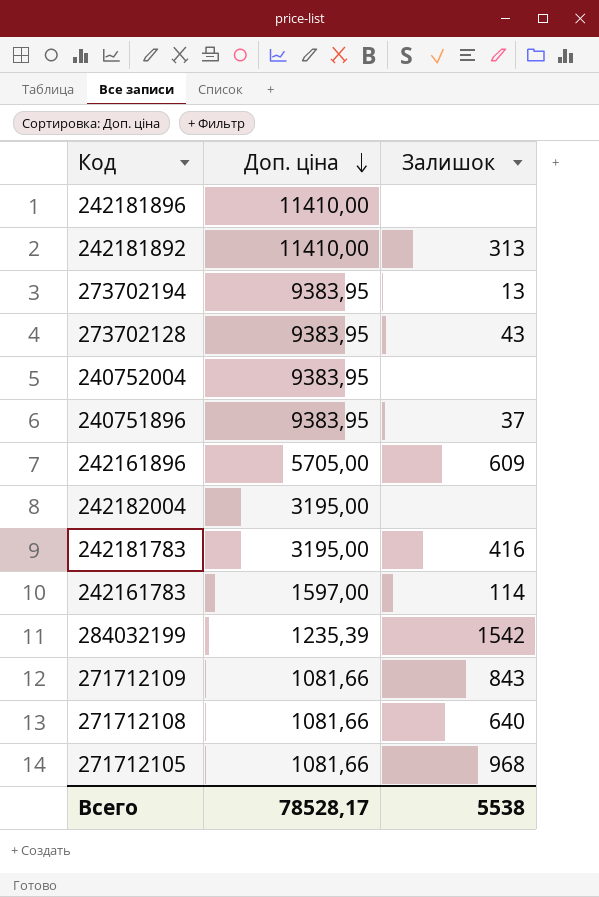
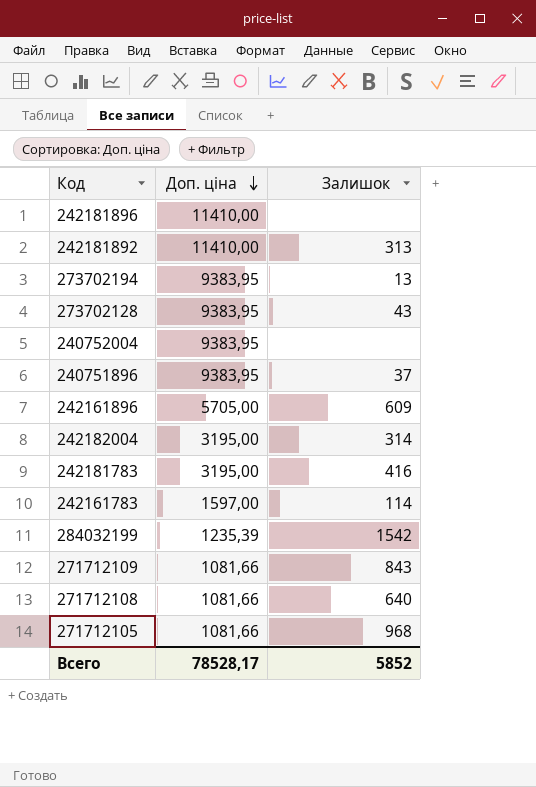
242182004 | Залишок: none -> 314
Всего | Залишок: 5538 -> 5852

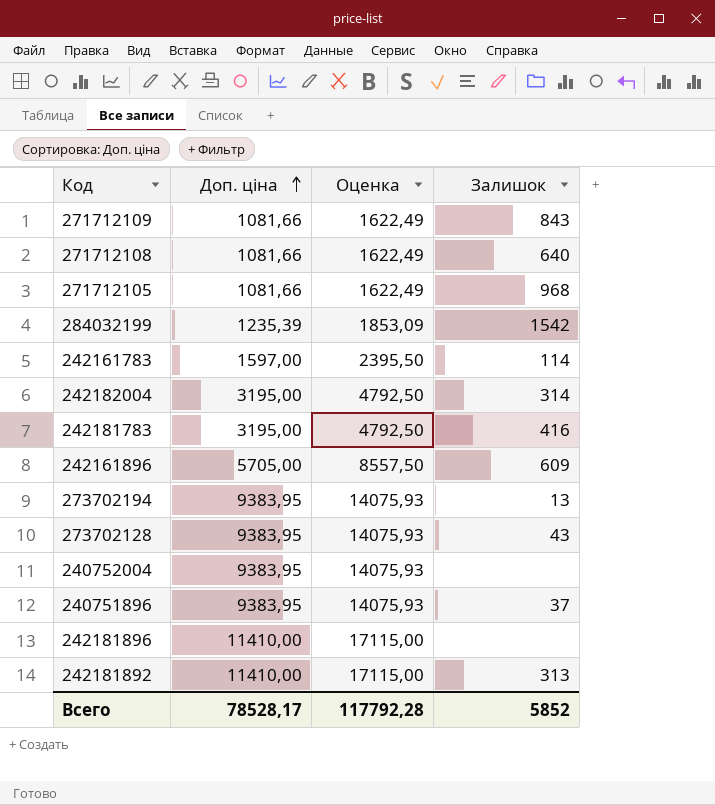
row order: Доп. ціна descending -> Доп. ціна ascending
column Оценка | formula: none -> [Доп. ціна] * 1,5

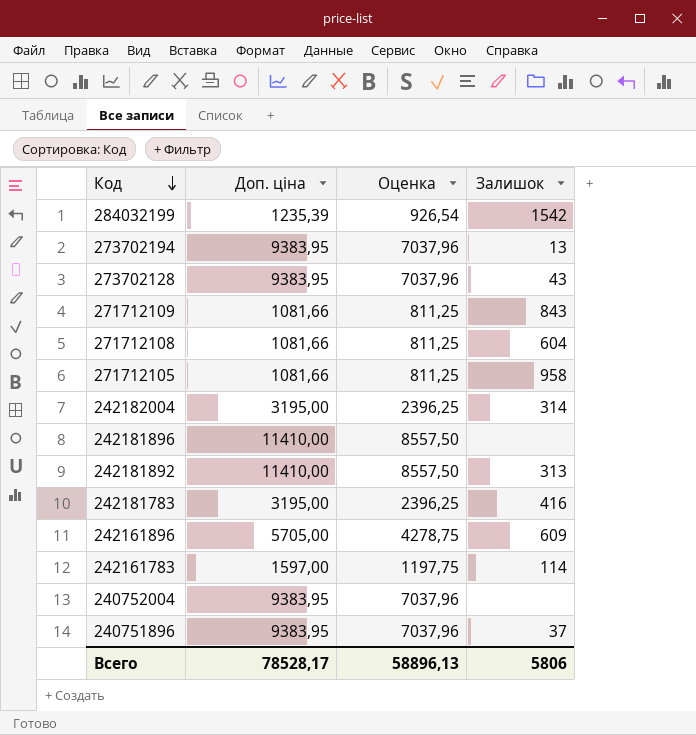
row order: Доп. ціна ascending -> Код descending
column Оценка | formula: [Доп. ціна] * 1,5 -> [Доп. ціна] * 0,75
271712108 | Залишок: 640 -> 604
271712105 | Залишок: 968 -> 958
Всего | Оценка: 117792,28 -> 58896,13
Всего | Залишок: 5852 -> 5806

